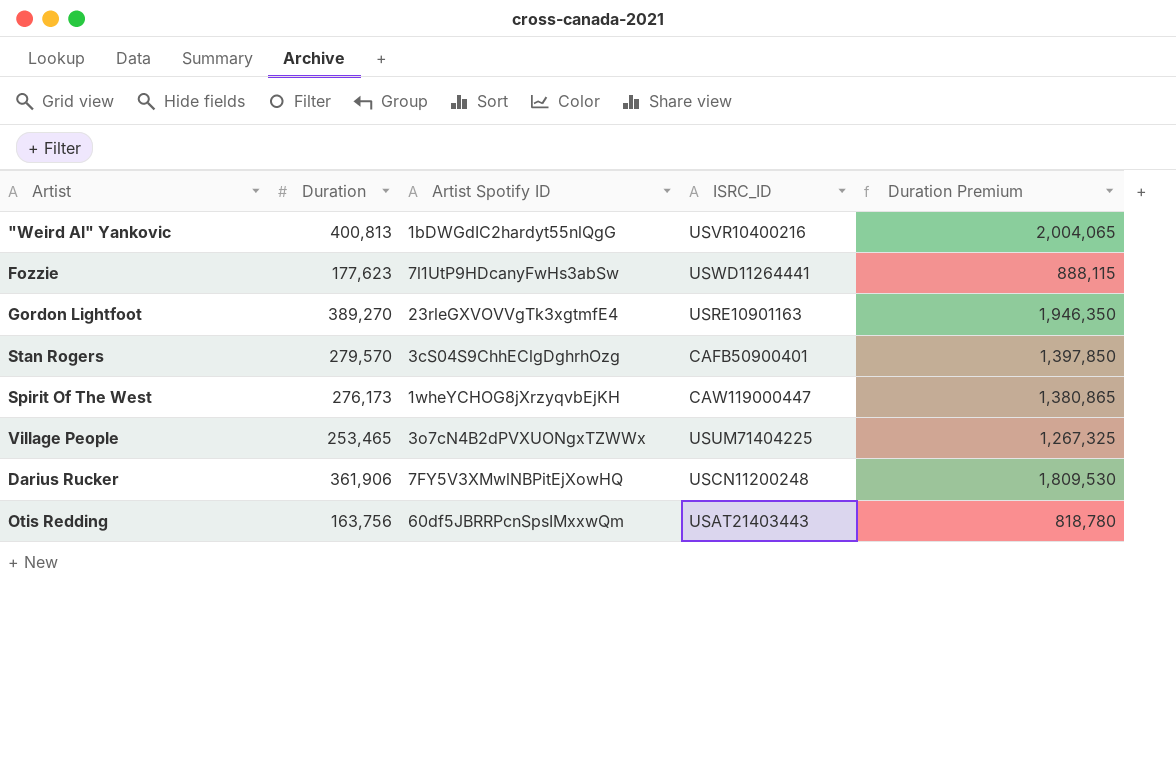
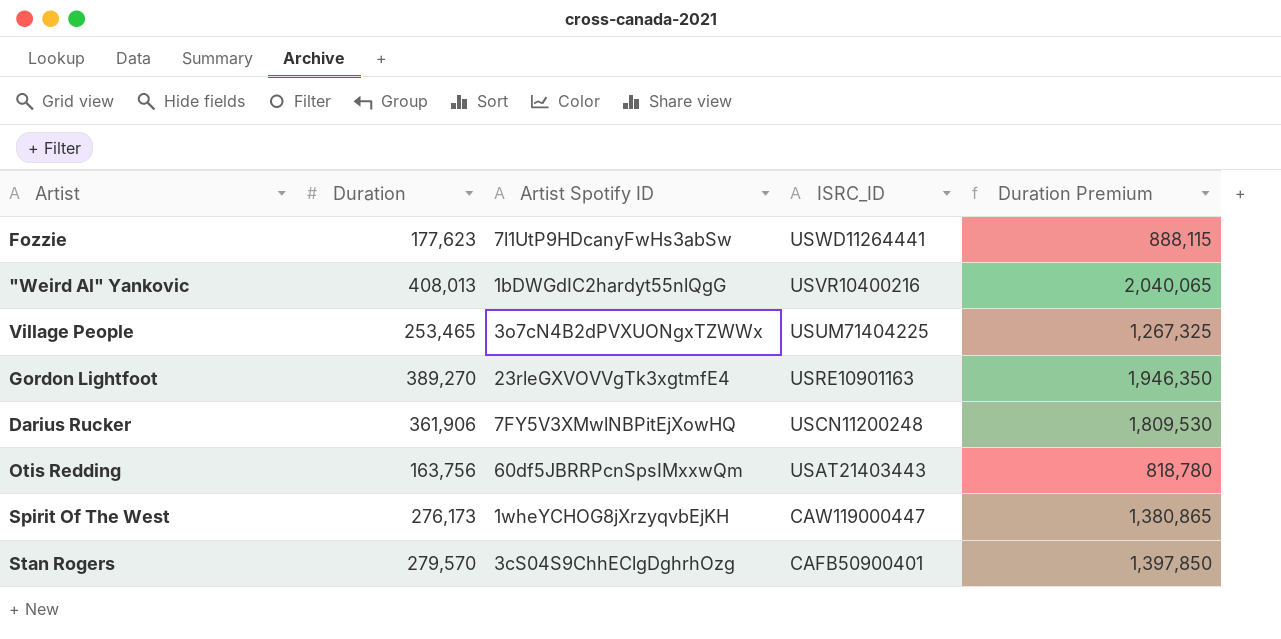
row order: none -> ISRC_ID descending
"Weird Al" Yankovic | Duration: 400,813 -> 408,013
"Weird Al" Yankovic | Duration Premium: 2,004,065 -> 2,040,065

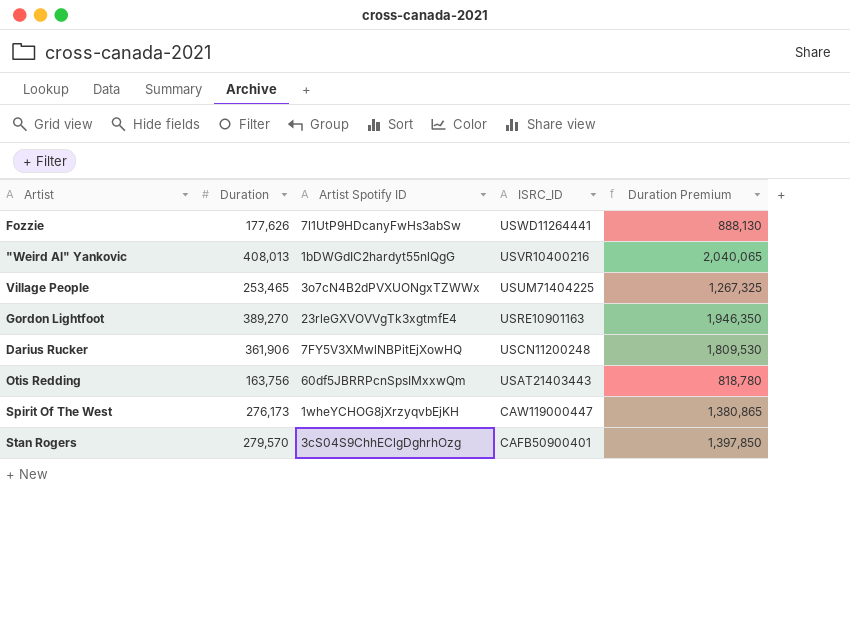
Fozzie | Duration: 177,623 -> 177,626
Fozzie | Duration Premium: 888,115 -> 888,130

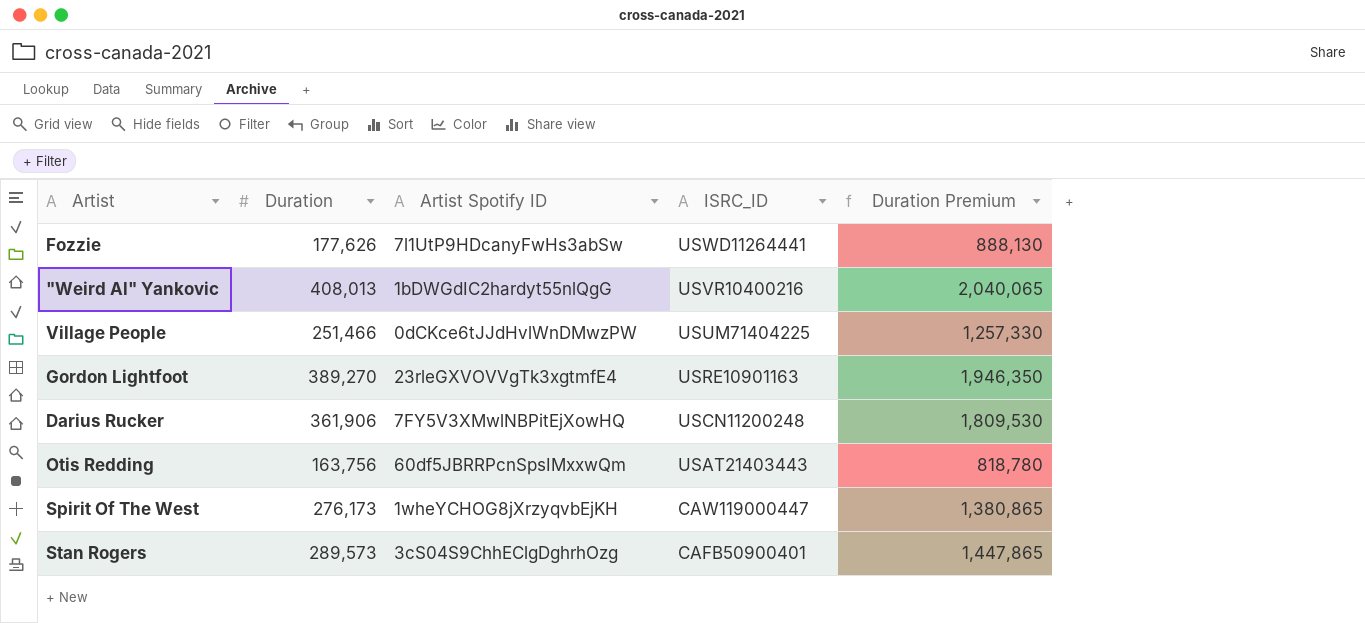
Village People | Duration: 253,465 -> 251,466
Village People | Artist Spotify ID: 3o7cN4B2dPVXUONgxTZWWx -> 0dCKce6tJJdHvlWnDMwzPW
Village People | Duration Premium: 1,267,325 -> 1,257,330
Stan Rogers | Duration: 279,570 -> 289,573
Stan Rogers | Duration Premium: 1,397,850 -> 1,447,865

